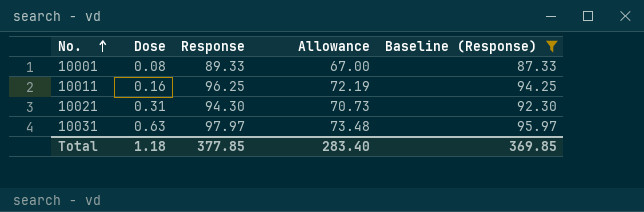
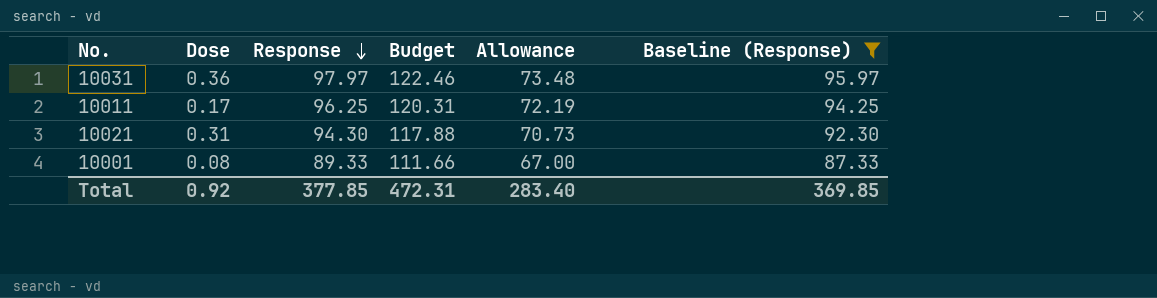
row order: No. ascending -> Response descending
column Budget | formula: none -> [Response] * 1.25
10031 | Dose: 0.63 -> 0.36
10011 | Dose: 0.16 -> 0.17
Total | Dose: 1.18 -> 0.92

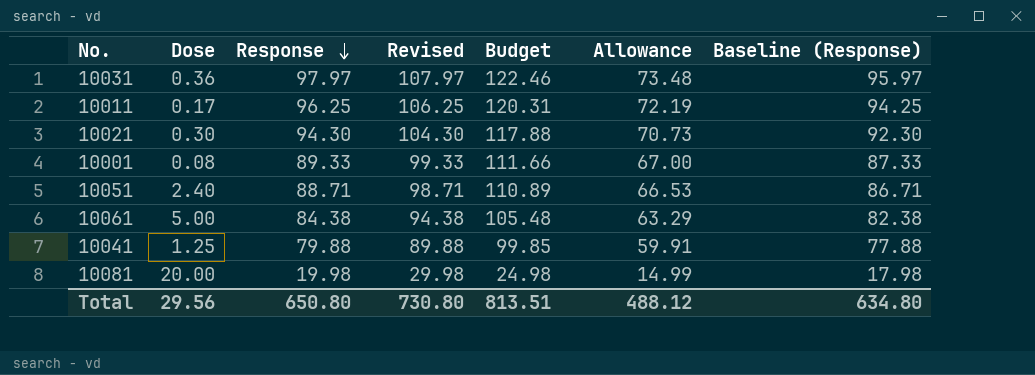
filter: Baseline (Response) >= 87.33 -> none
column Revised | formula: none -> [Response] + 10
10021 | Dose: 0.31 -> 0.30
Total | Dose: 0.92 -> 29.56
Total | Response: 377.85 -> 650.80
Total | Budget: 472.31 -> 813.51
Total | Allowance: 283.40 -> 488.12
Total | Baseline (Response): 369.85 -> 634.80

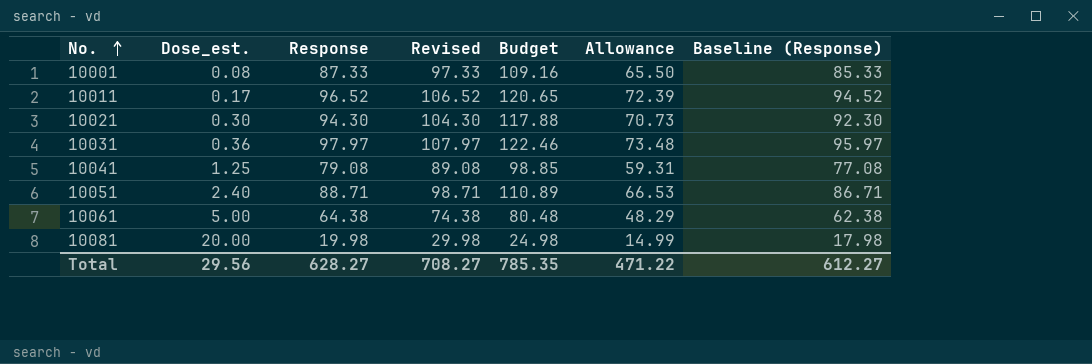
row order: Response descending -> No. ascending
column name: Dose -> Dose_est.
10001 | Response: 89.33 -> 87.33
10001 | Revised: 99.33 -> 97.33
10001 | Budget: 111.66 -> 109.16
10001 | Allowance: 67.00 -> 65.50
10001 | Baseline (Response): 87.33 -> 85.33
10011 | Response: 96.25 -> 96.52
10011 | Revised: 106.25 -> 106.52
10011 | Budget: 120.31 -> 120.65
10011 | Allowance: 72.19 -> 72.39
10011 | Baseline (Response): 94.25 -> 94.52
10041 | Response: 79.88 -> 79.08
10041 | Revised: 89.88 -> 89.08
10041 | Budget: 99.85 -> 98.85
10041 | Allowance: 59.91 -> 59.31
10041 | Baseline (Response): 77.88 -> 77.08
10061 | Response: 84.38 -> 64.38
10061 | Revised: 94.38 -> 74.38
10061 | Budget: 105.48 -> 80.48
10061 | Allowance: 63.29 -> 48.29
10061 | Baseline (Response): 82.38 -> 62.38
Total | Response: 650.80 -> 628.27
Total | Revised: 730.80 -> 708.27
Total | Budget: 813.51 -> 785.35
Total | Allowance: 488.12 -> 471.22
Total | Baseline (Response): 634.80 -> 612.27

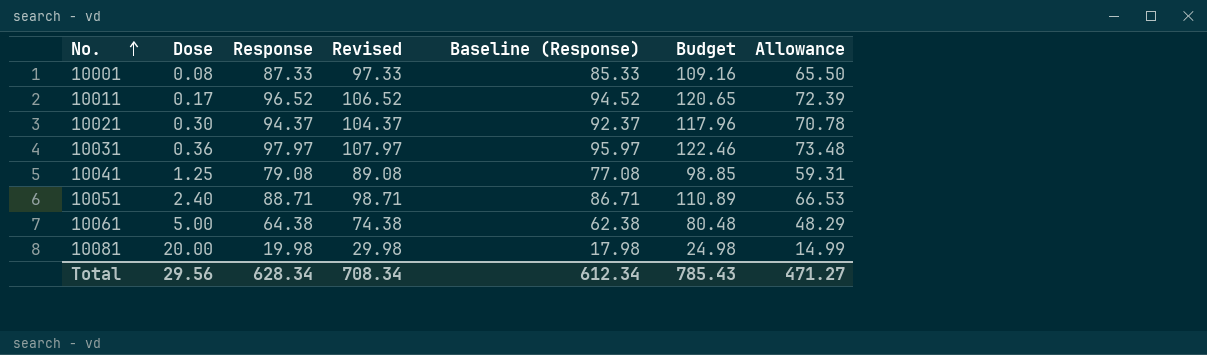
column name: Dose_est. -> Dose
column Baseline (Response) | position: 7 -> 5
10021 | Response: 94.30 -> 94.37
10021 | Revised: 104.30 -> 104.37
10021 | Baseline (Response): 92.30 -> 92.37
10021 | Budget: 117.88 -> 117.96
10021 | Allowance: 70.73 -> 70.78
Total | Response: 628.27 -> 628.34
Total | Revised: 708.27 -> 708.34
Total | Baseline (Response): 612.27 -> 612.34
Total | Budget: 785.35 -> 785.43
Total | Allowance: 471.22 -> 471.27

